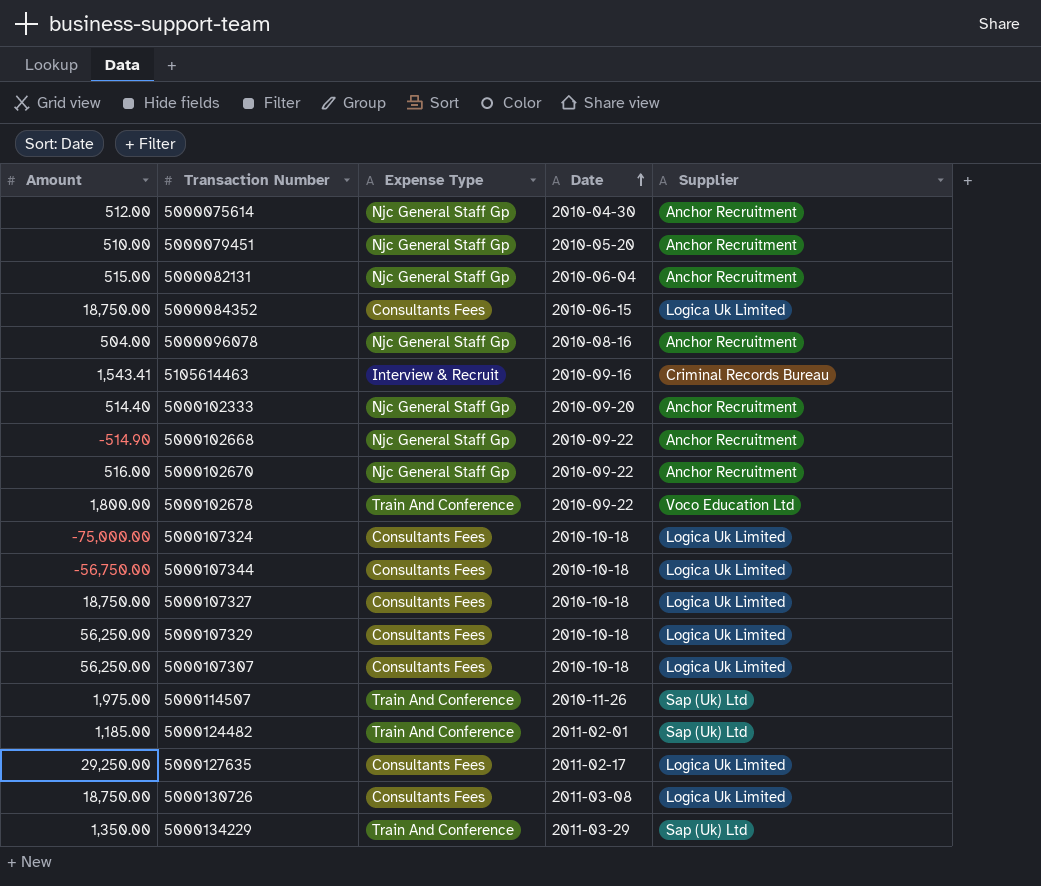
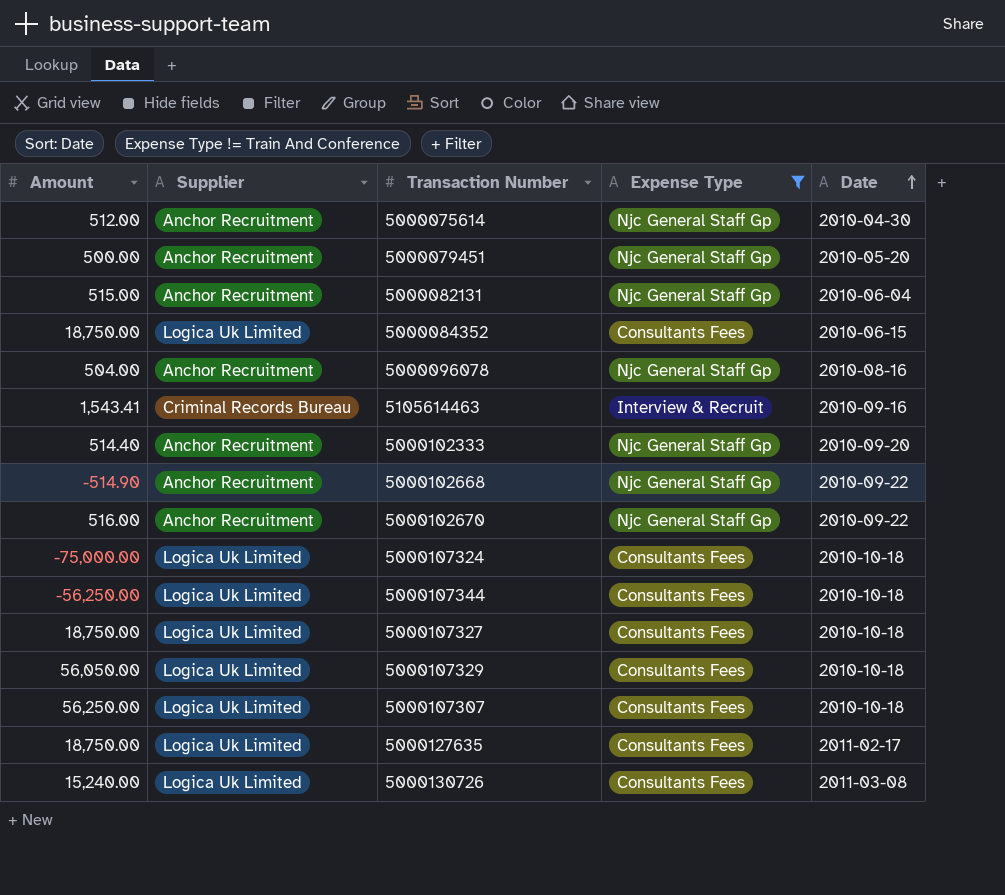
filter: none -> Expense Type != Train And Conference
column Supplier | position: 5 -> 2
5000079451 | Amount: 510.00 -> 500.00
5000107344 | Amount: -56,750.00 -> -56,250.00
5000107329 | Amount: 56,250.00 -> 56,050.00
5000127635 | Amount: 29,250.00 -> 18,750.00
5000130726 | Amount: 18,750.00 -> 15,240.00

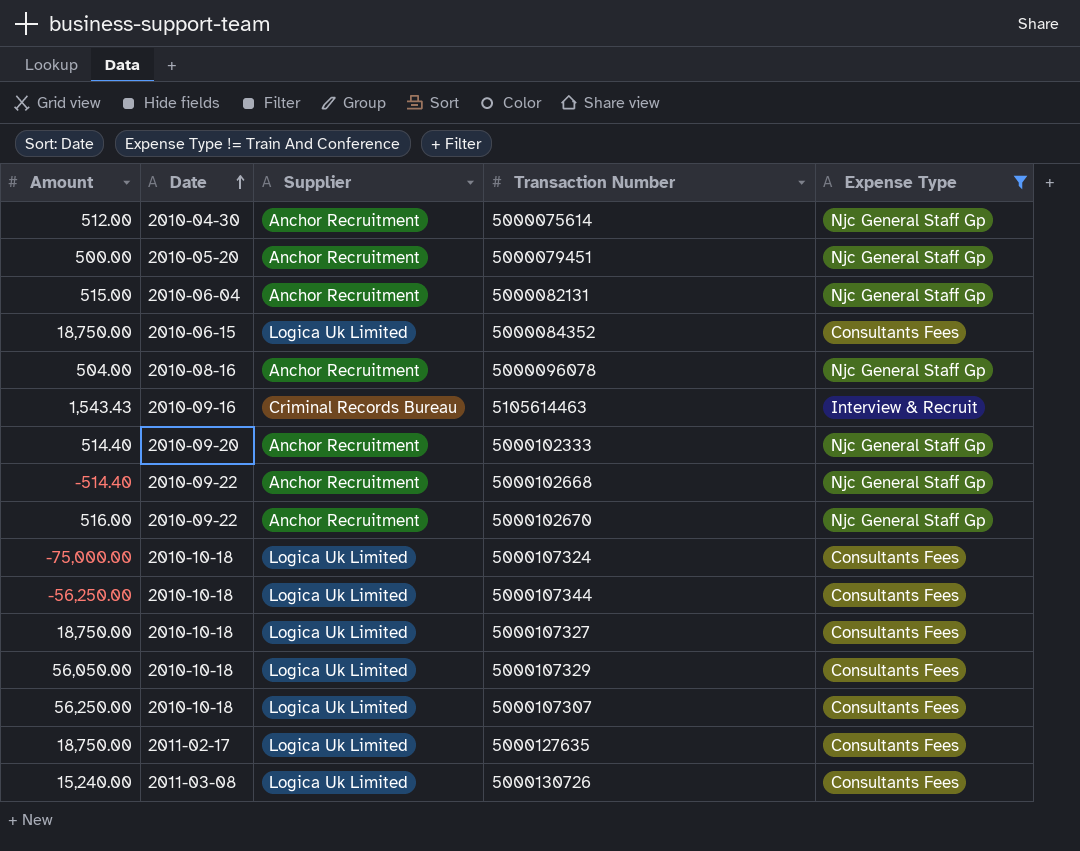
column Date | position: 5 -> 2
5105614463 | Amount: 1,543.41 -> 1,543.43
5000102668 | Amount: -514.90 -> -514.40

